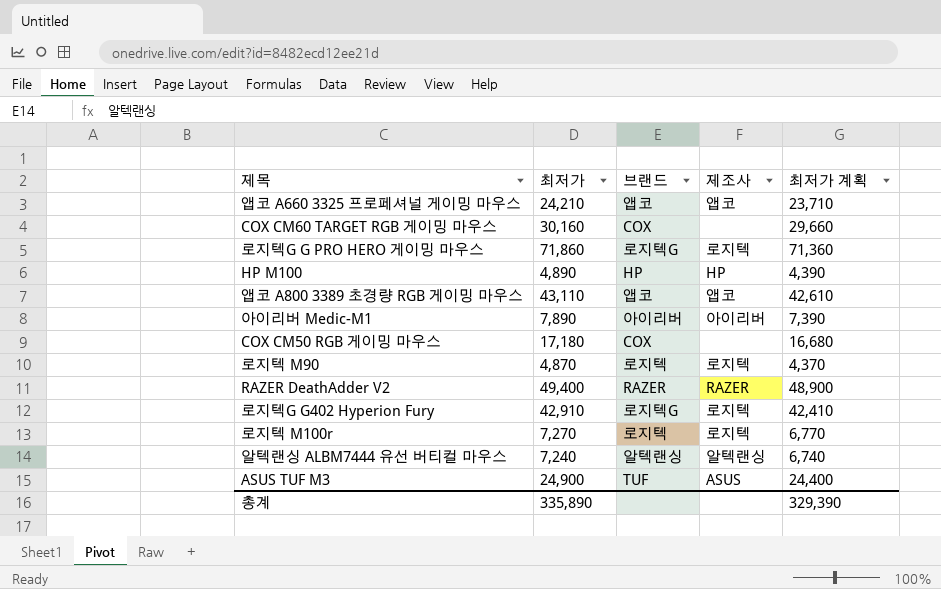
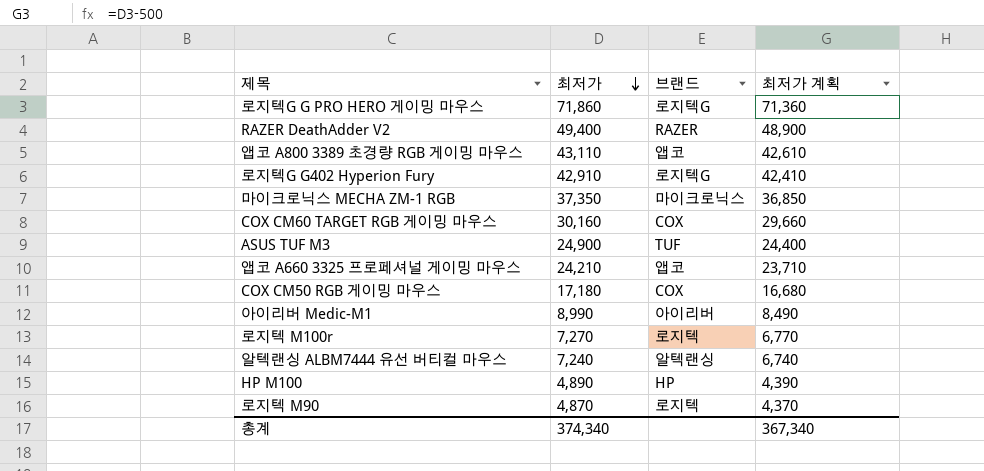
row order: none -> 최저가 descending
column 제조사 | position: 4 -> none
row 마이크로닉스 MECHA ZM-1 RGB: none -> 37,350 | 마이크로닉스 | 36,850
아이리버 Medic-M1 | 최저가: 7,890 -> 8,990
아이리버 Medic-M1 | 최저가 계획: 7,390 -> 8,490
총계 | 최저가: 335,890 -> 374,340
총계 | 최저가 계획: 329,390 -> 367,340

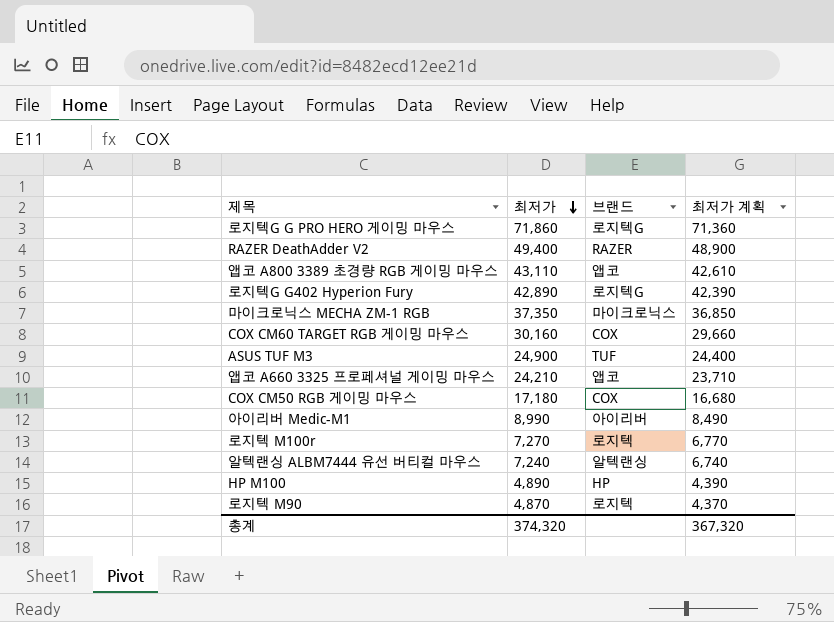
로지텍G G402 Hyperion Fury | 최저가: 42,910 -> 42,890
로지텍G G402 Hyperion Fury | 최저가 계획: 42,410 -> 42,390
총계 | 최저가: 374,340 -> 374,320
총계 | 최저가 계획: 367,340 -> 367,320

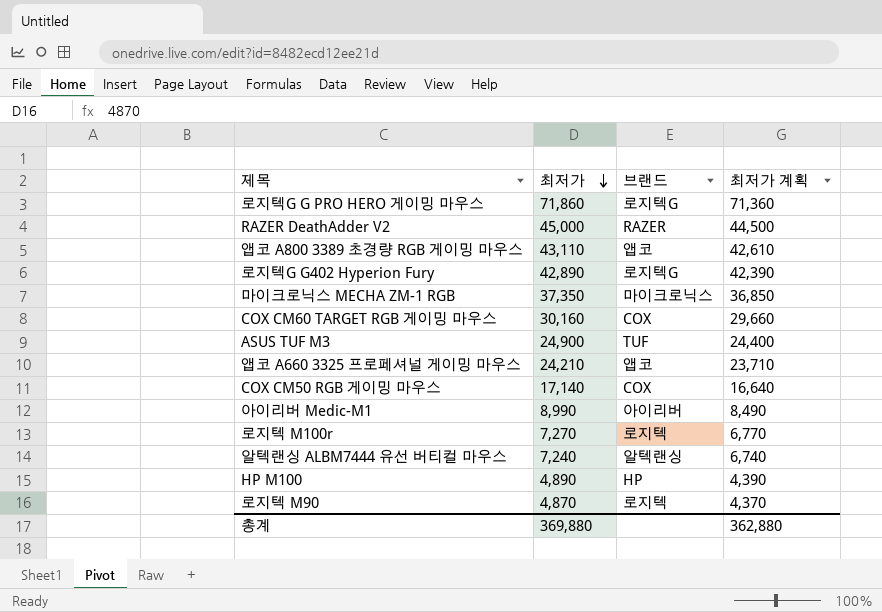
RAZER DeathAdder V2 | 최저가: 49,400 -> 45,000
RAZER DeathAdder V2 | 최저가 계획: 48,900 -> 44,500
COX CM50 RGB 게이밍 마우스 | 최저가: 17,180 -> 17,140
COX CM50 RGB 게이밍 마우스 | 최저가 계획: 16,680 -> 16,640
총계 | 최저가: 374,320 -> 369,880
총계 | 최저가 계획: 367,320 -> 362,880

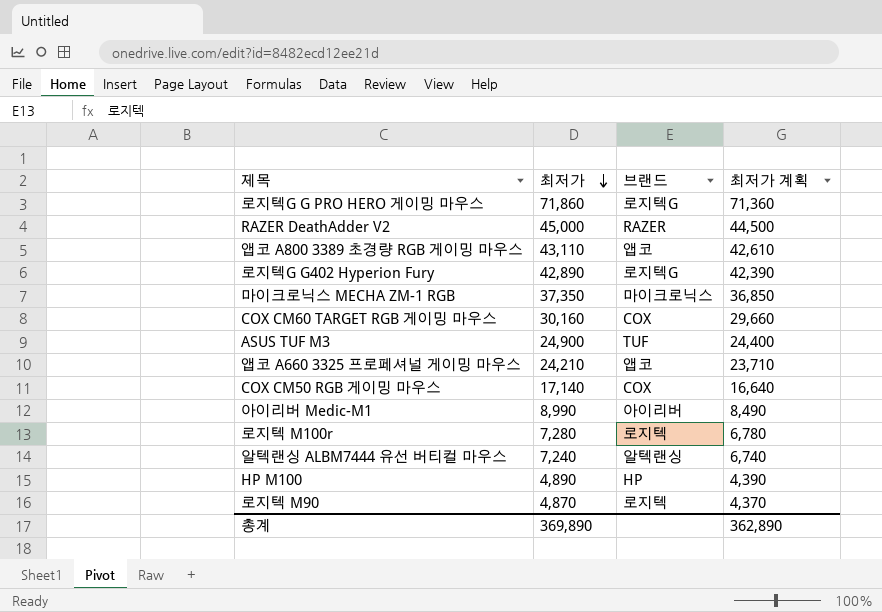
로지텍 M100r | 최저가: 7,270 -> 7,280
로지텍 M100r | 최저가 계획: 6,770 -> 6,780
총계 | 최저가: 369,880 -> 369,890
총계 | 최저가 계획: 362,880 -> 362,890

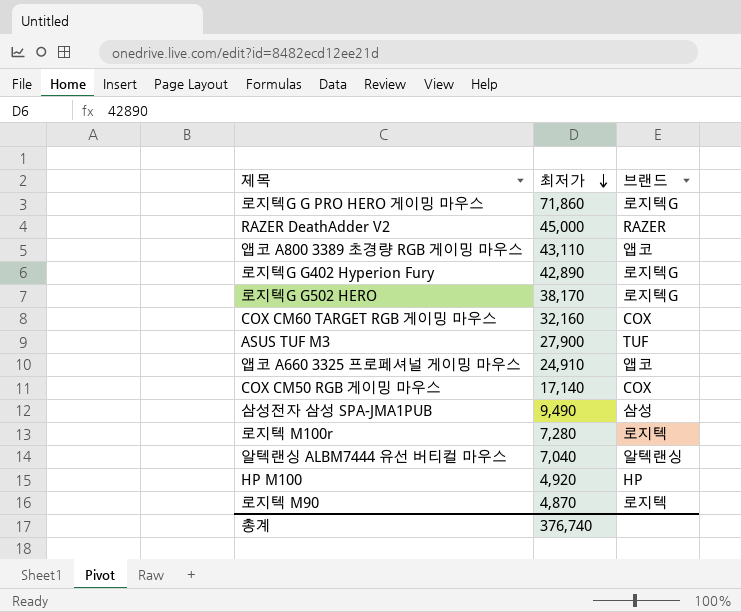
column 최저가 계획 | formula: [최저가] - 500 -> none
row 마이크로닉스 MECHA ZM-1 RGB: 37,350 | 마이크로닉스 | 36,850 -> none
row 아이리버 Medic-M1: 8,990 | 아이리버 | 8,490 -> none
row 로지텍G G502 HERO: none -> 38,170 | 로지텍G
COX CM60 TARGET RGB 게이밍 마우스 | 최저가: 30,160 -> 32,160
ASUS TUF M3 | 최저가: 24,900 -> 27,900
앱코 A660 3325 프로페셔널 게이밍 마우스 | 최저가: 24,210 -> 24,910
row 삼성전자 삼성 SPA-JMA1PUB: none -> 9,490 | 삼성
알텍랜싱 ALBM7444 유선 버티컬 마우스 | 최저가: 7,240 -> 7,040
HP M100 | 최저가: 4,890 -> 4,920
총계 | 최저가: 369,890 -> 376,740

